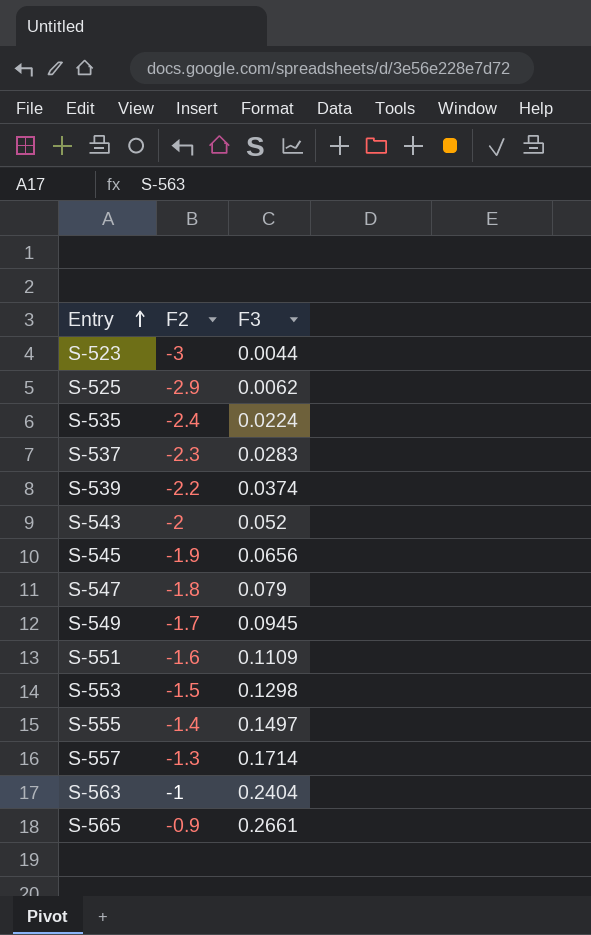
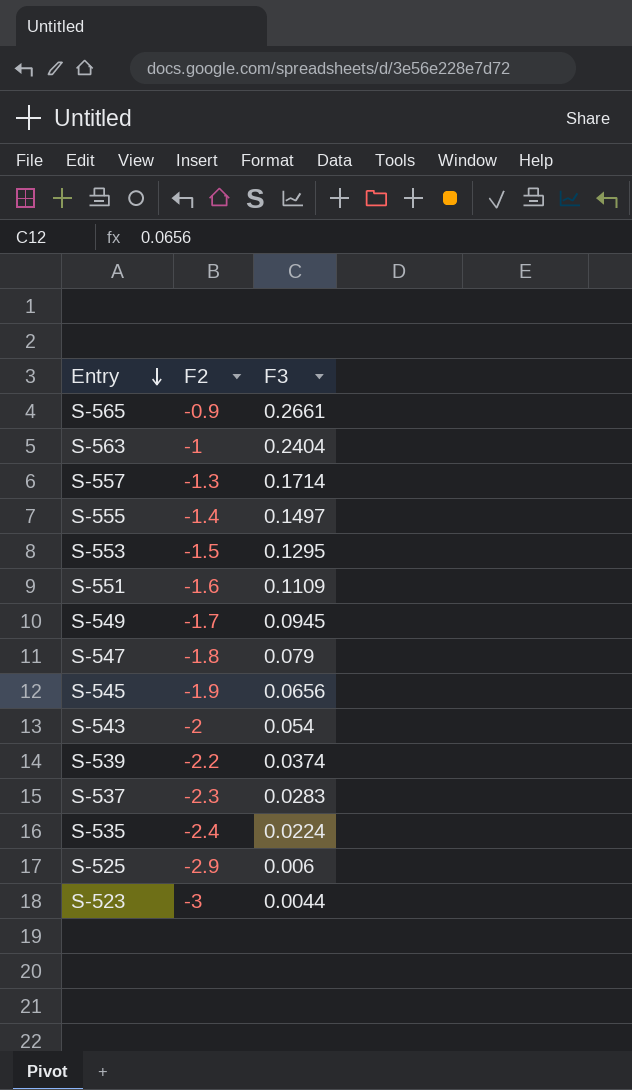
row order: Entry ascending -> Entry descending
S-553 | F3: 0.1298 -> 0.1295
S-543 | F3: 0.052 -> 0.054
S-525 | F3: 0.0062 -> 0.006

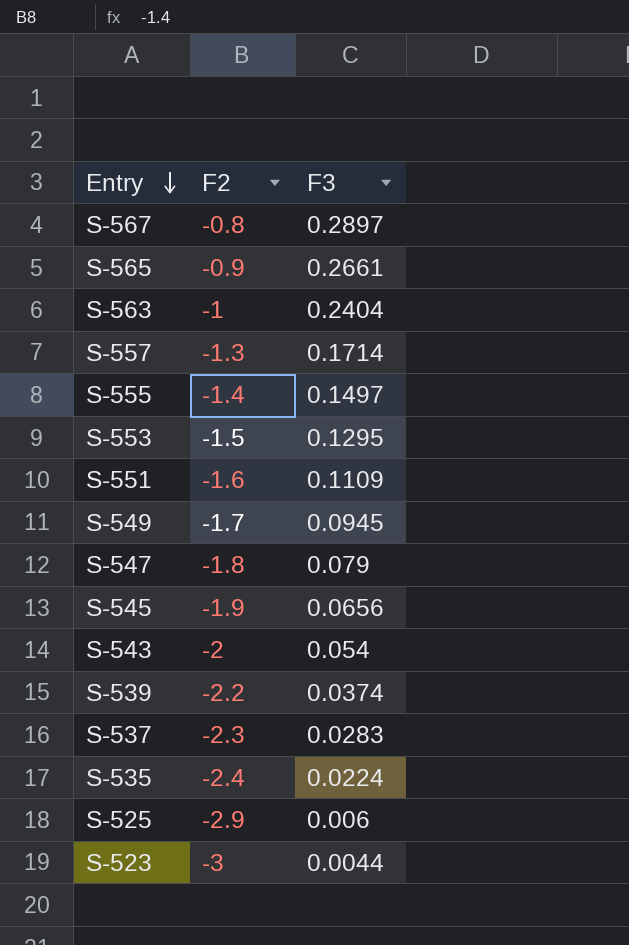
row S-567: none -> -0.8 | 0.2897

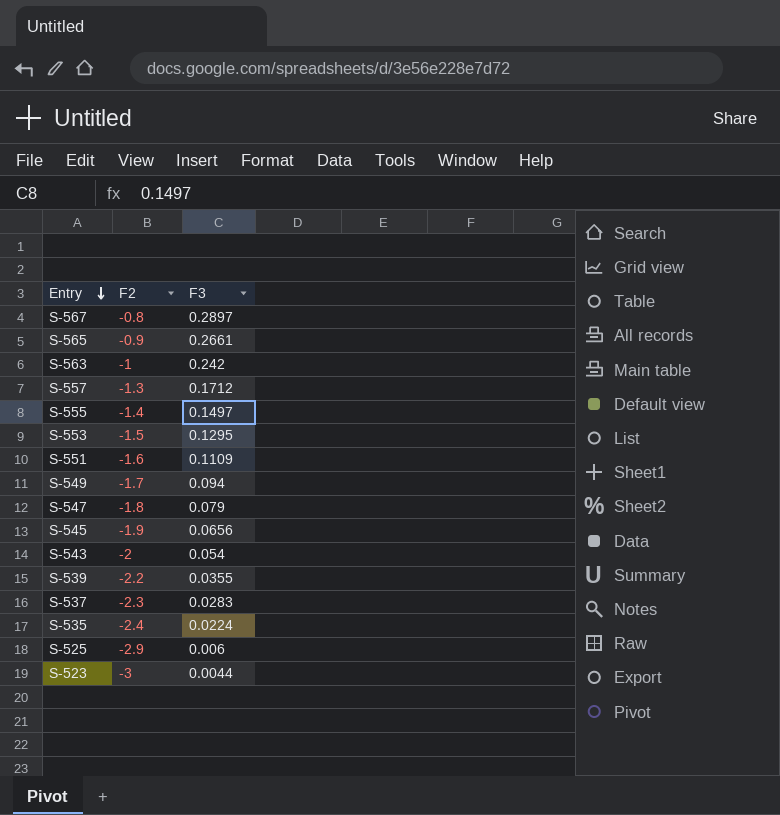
S-563 | F3: 0.2404 -> 0.242
S-557 | F3: 0.1714 -> 0.1712
S-549 | F3: 0.0945 -> 0.094
S-539 | F3: 0.0374 -> 0.0355

